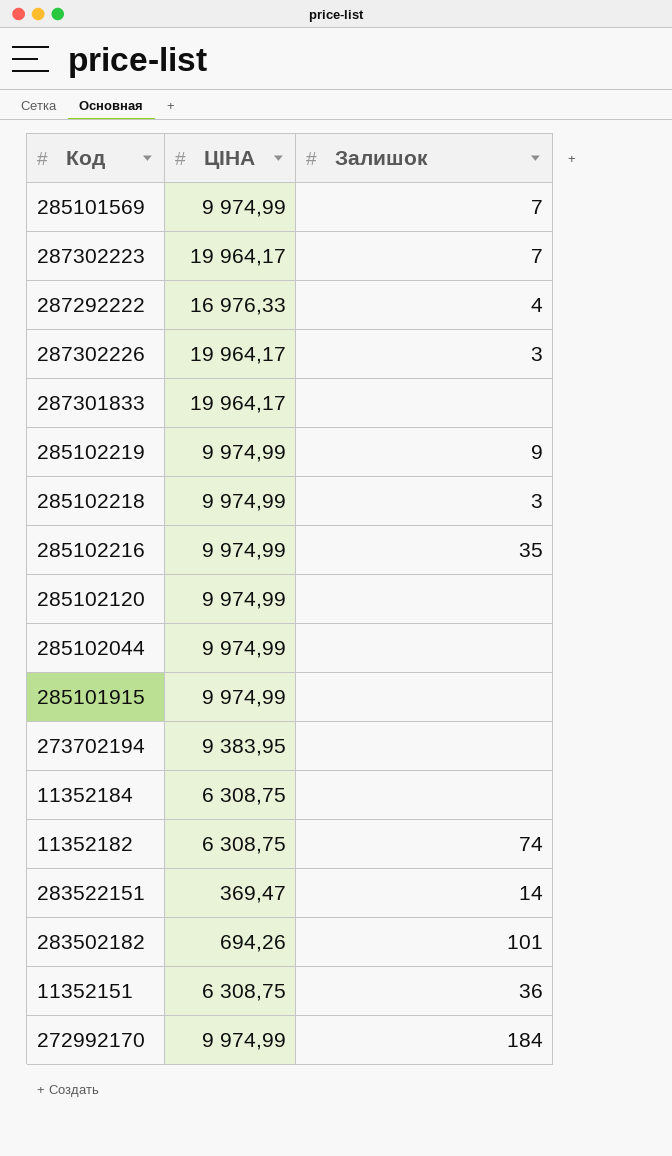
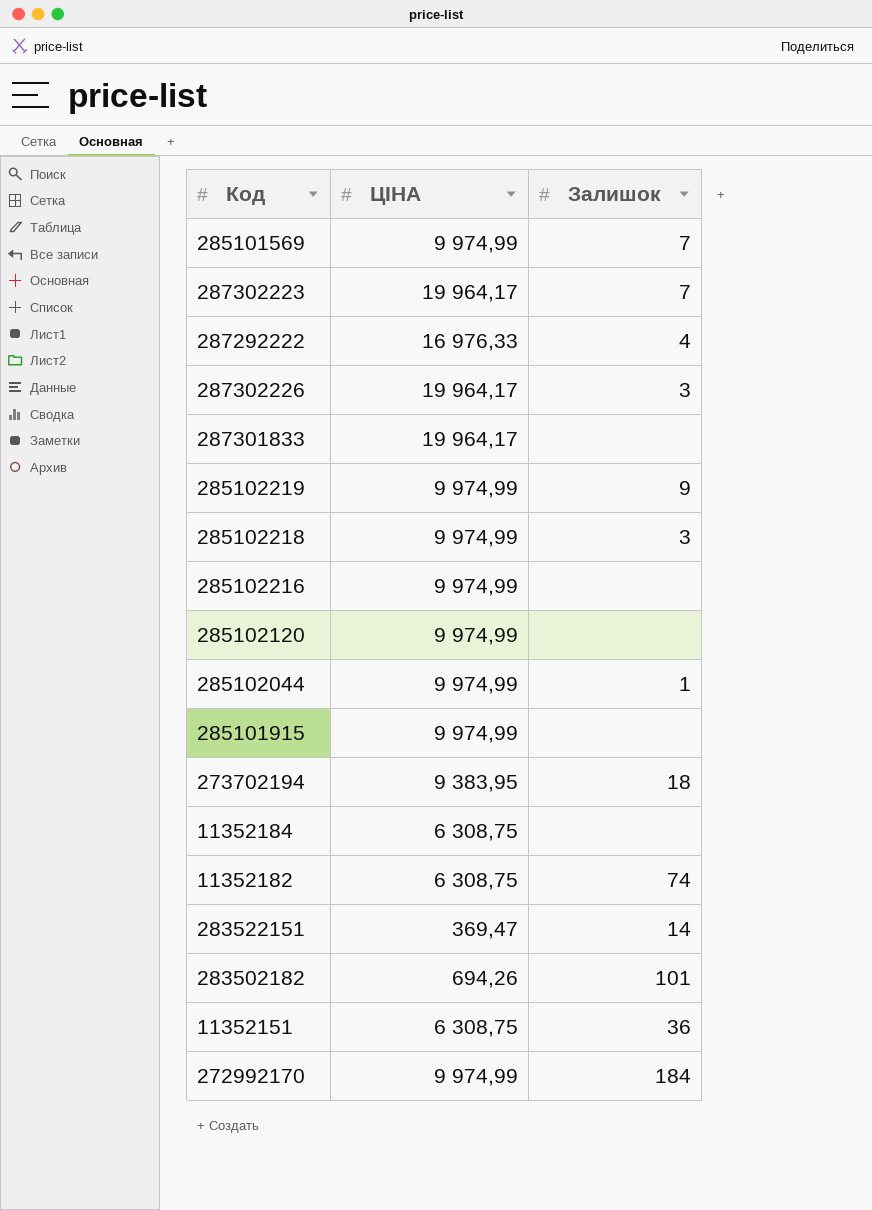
285102216 | Залишок: 35 -> none
285102044 | Залишок: none -> 1
273702194 | Залишок: none -> 18

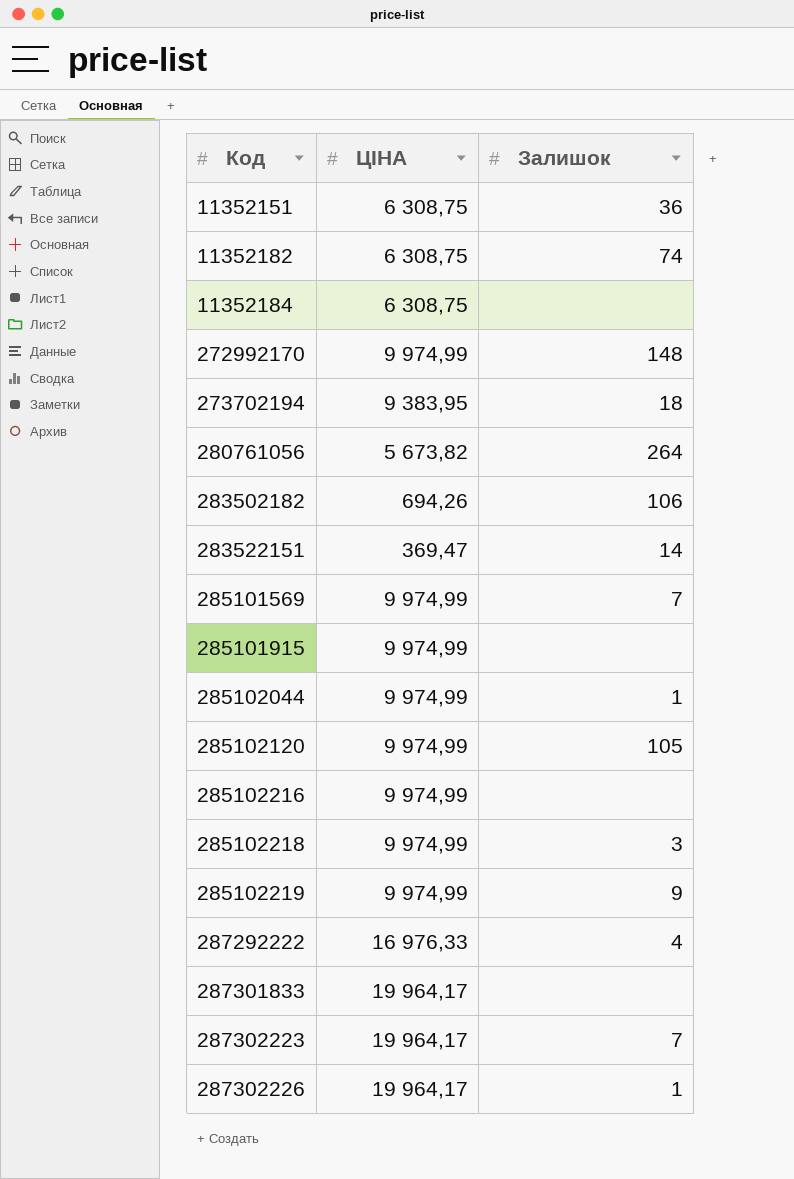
row order: none -> Код ascending
272992170 | Залишок: 184 -> 148
row 280761056: none -> 5 673,82 | 264
283502182 | Залишок: 101 -> 106
285102120 | Залишок: none -> 105
287302226 | Залишок: 3 -> 1

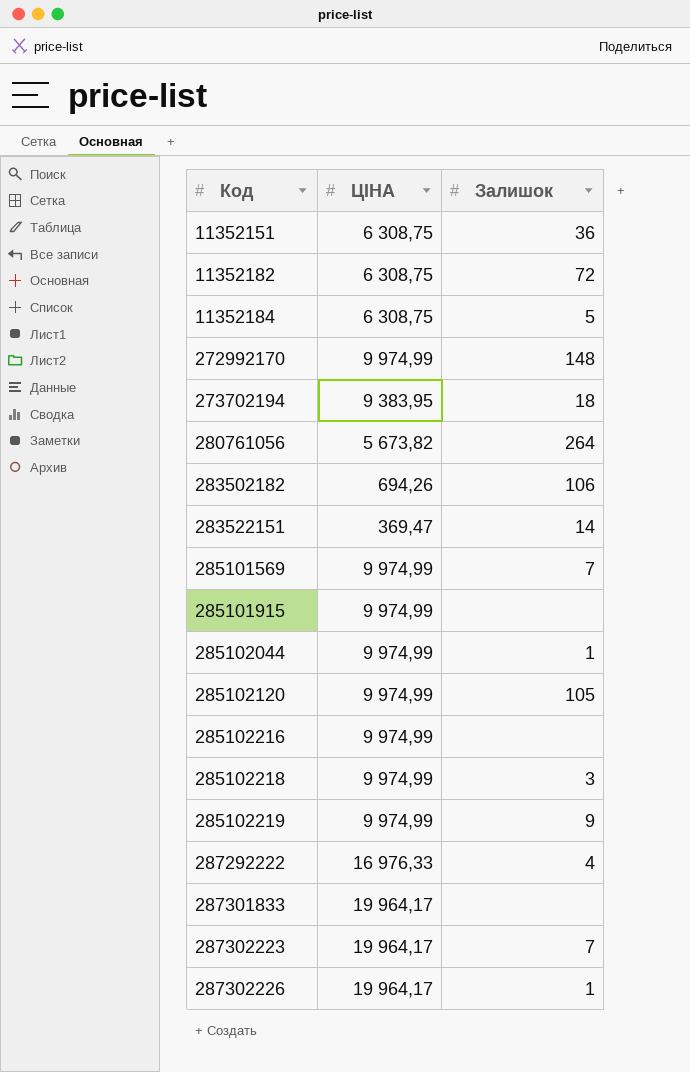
11352182 | Залишок: 74 -> 72
11352184 | Залишок: none -> 5

